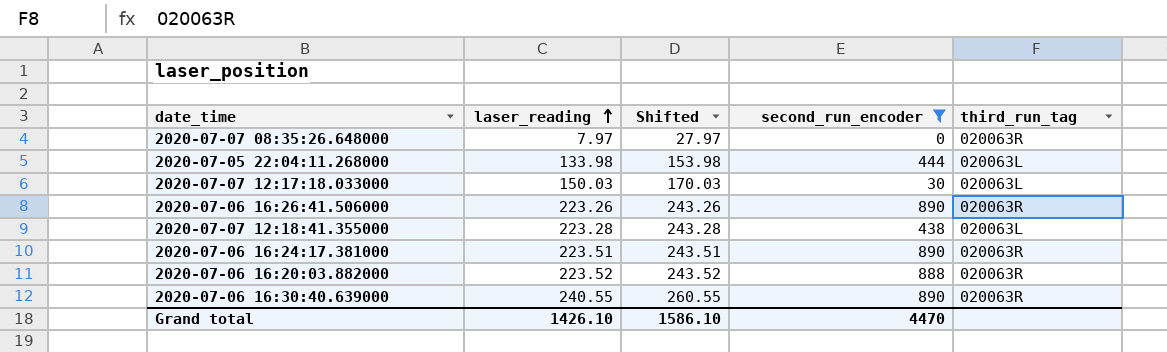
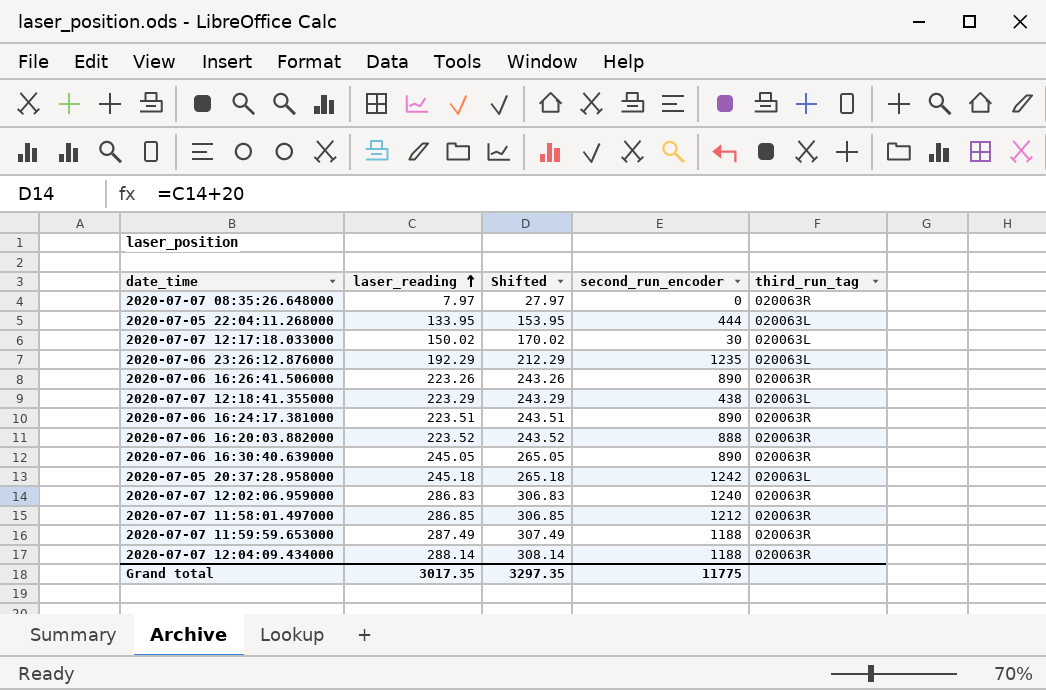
filter: second_run_encoder <= 890 -> none
2020-07-05 22:04:11.268000 | laser_reading: 133.98 -> 133.95
2020-07-05 22:04:11.268000 | Shifted: 153.98 -> 153.95
2020-07-07 12:17:18.033000 | laser_reading: 150.03 -> 150.02
2020-07-07 12:17:18.033000 | Shifted: 170.03 -> 170.02
2020-07-07 12:18:41.355000 | laser_reading: 223.28 -> 223.29
2020-07-07 12:18:41.355000 | Shifted: 243.28 -> 243.29
2020-07-06 16:30:40.639000 | laser_reading: 240.55 -> 245.05
2020-07-06 16:30:40.639000 | Shifted: 260.55 -> 265.05
Grand total | laser_reading: 1426.10 -> 3017.35
Grand total | Shifted: 1586.10 -> 3297.35
Grand total | second_run_encoder: 4470 -> 11775

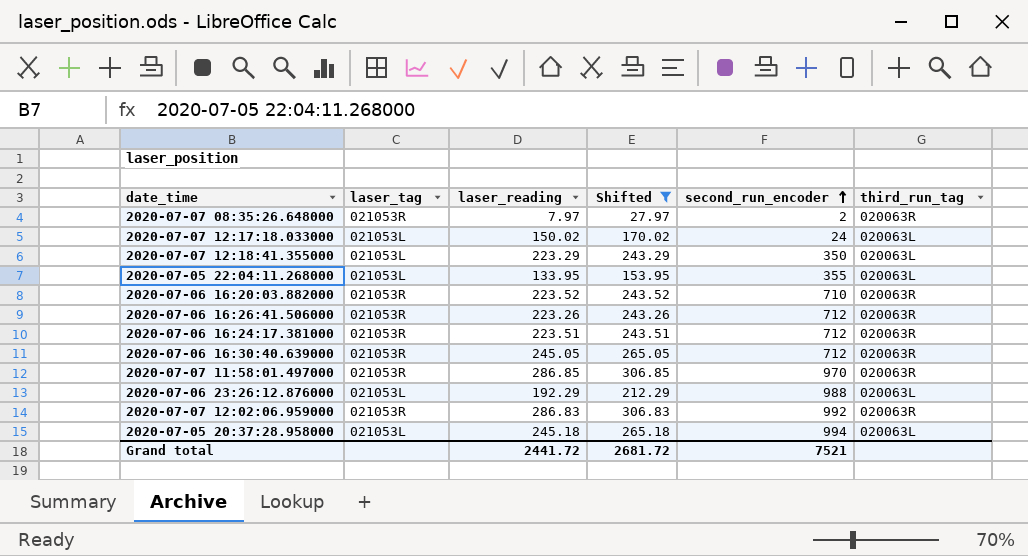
filter: none -> Shifted <= 306.85
row order: laser_reading ascending -> second_run_encoder ascending
column laser_tag | position: none -> 2
2020-07-07 08:35:26.648000 | second_run_encoder: 0 -> 2
2020-07-07 12:17:18.033000 | second_run_encoder: 30 -> 24
2020-07-07 12:18:41.355000 | second_run_encoder: 438 -> 350
2020-07-05 22:04:11.268000 | second_run_encoder: 444 -> 355
2020-07-06 16:20:03.882000 | second_run_encoder: 888 -> 710
2020-07-06 16:26:41.506000 | second_run_encoder: 890 -> 712
2020-07-06 16:24:17.381000 | second_run_encoder: 890 -> 712
2020-07-06 16:30:40.639000 | second_run_encoder: 890 -> 712
2020-07-07 11:58:01.497000 | second_run_encoder: 1212 -> 970
2020-07-06 23:26:12.876000 | second_run_encoder: 1235 -> 988
2020-07-07 12:02:06.959000 | second_run_encoder: 1240 -> 992
2020-07-05 20:37:28.958000 | second_run_encoder: 1242 -> 994
Grand total | laser_reading: 3017.35 -> 2441.72
Grand total | Shifted: 3297.35 -> 2681.72
Grand total | second_run_encoder: 11775 -> 7521

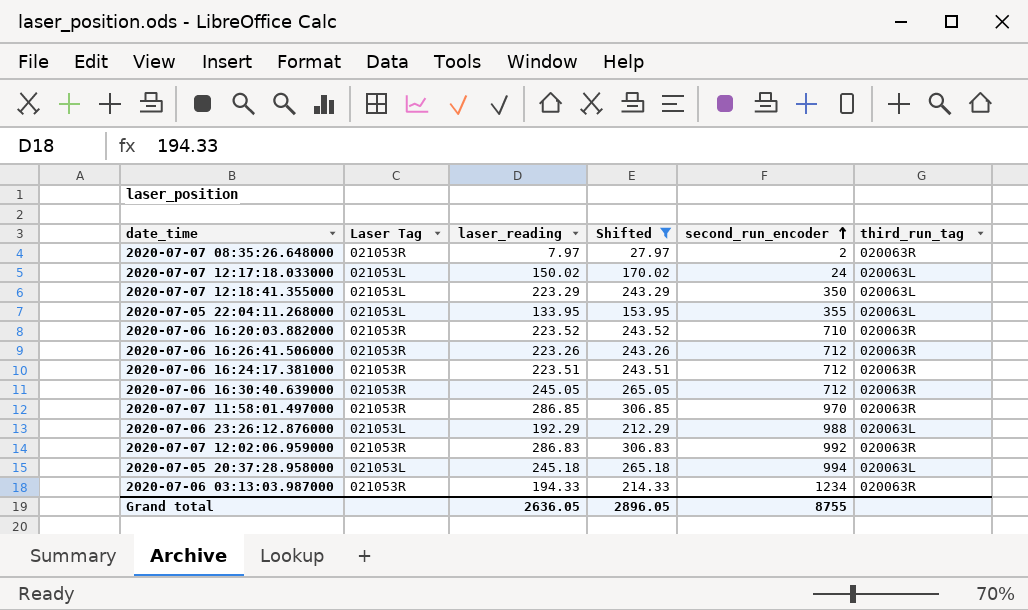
column name: laser_tag -> Laser Tag
row 2020-07-06 03:13:03.987000: none -> 021053R | 194.33 | 214.33 | 1234 | 020063R
Grand total | laser_reading: 2441.72 -> 2636.05
Grand total | Shifted: 2681.72 -> 2896.05
Grand total | second_run_encoder: 7521 -> 8755

